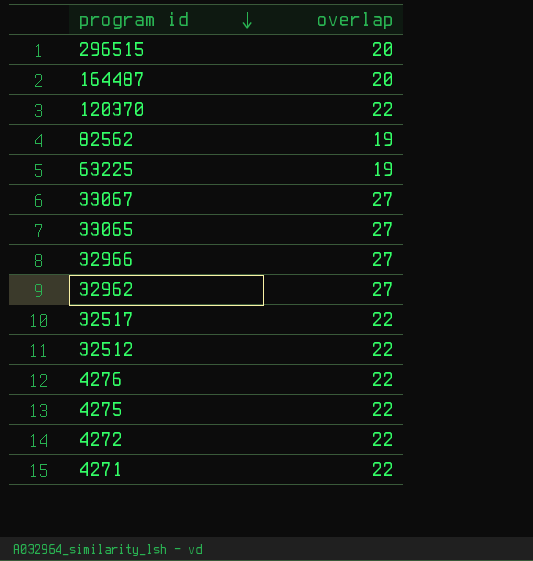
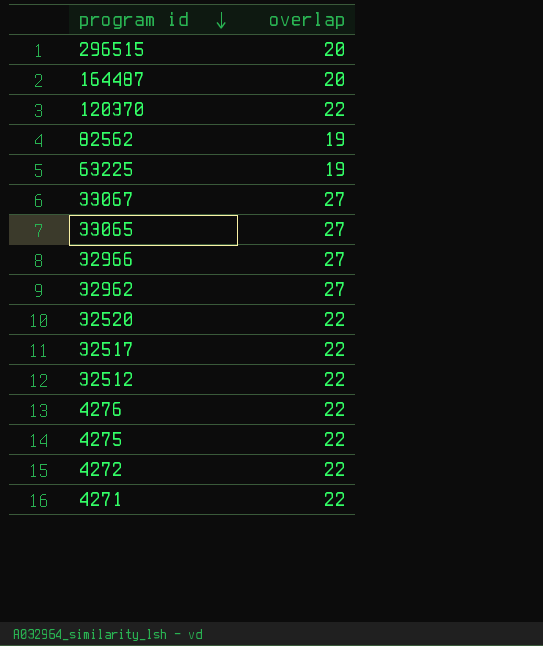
row 32520: none -> 22

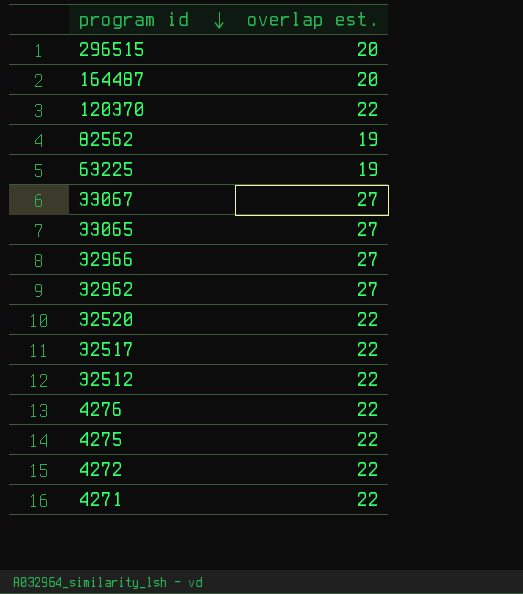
column name: overlap -> overlap est.

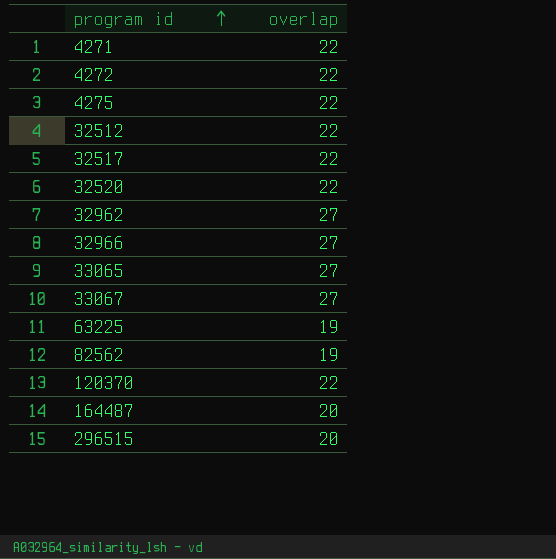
row order: program id descending -> program id ascending
column name: overlap est. -> overlap
row 4276: 22 -> none

